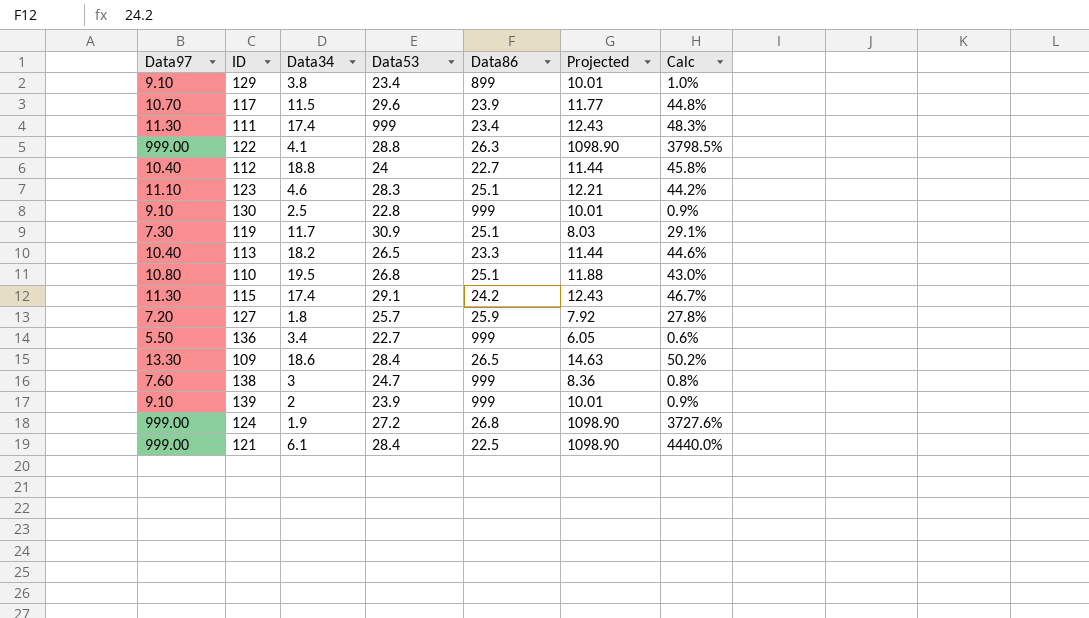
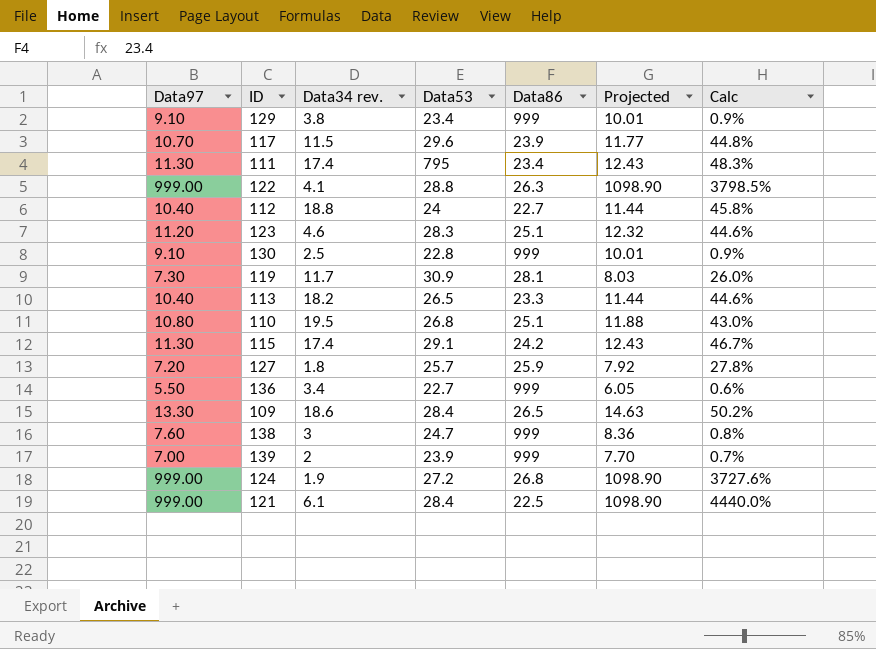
column name: Data34 -> Data34 rev.
129 | Data86: 899 -> 999
129 | Calc: 1.0% -> 0.9%
111 | Data53: 999 -> 795
123 | Data97: 11.10 -> 11.20
123 | Projected: 12.21 -> 12.32
123 | Calc: 44.2% -> 44.6%
119 | Data86: 25.1 -> 28.1
119 | Calc: 29.1% -> 26.0%
139 | Data97: 9.10 -> 7.00
139 | Projected: 10.01 -> 7.70
139 | Calc: 0.9% -> 0.7%

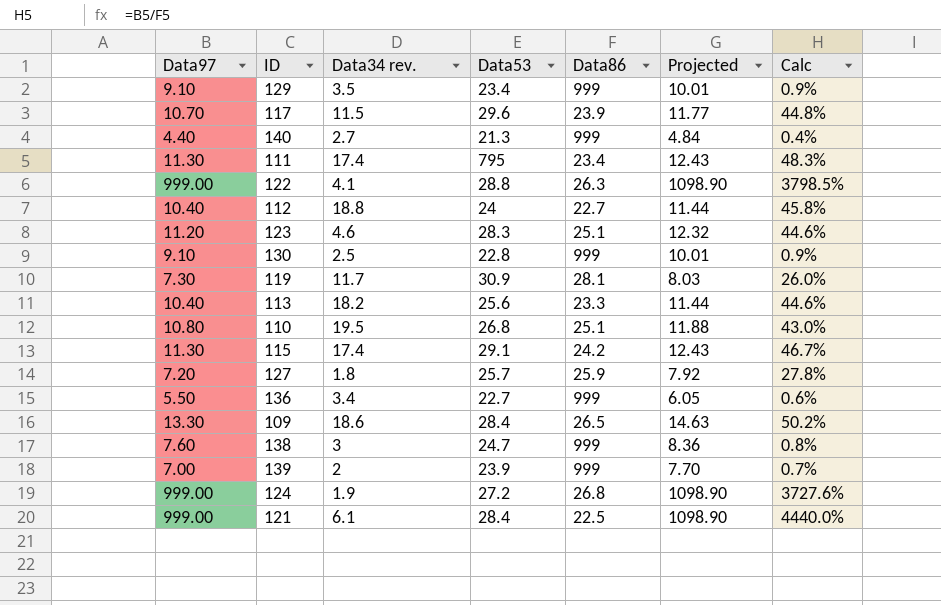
129 | Data34 rev.: 3.8 -> 3.5
row 140: none -> 4.40 | 2.7 | 21.3 | 999 | 4.84 | 0.4%
113 | Data53: 26.5 -> 25.6

